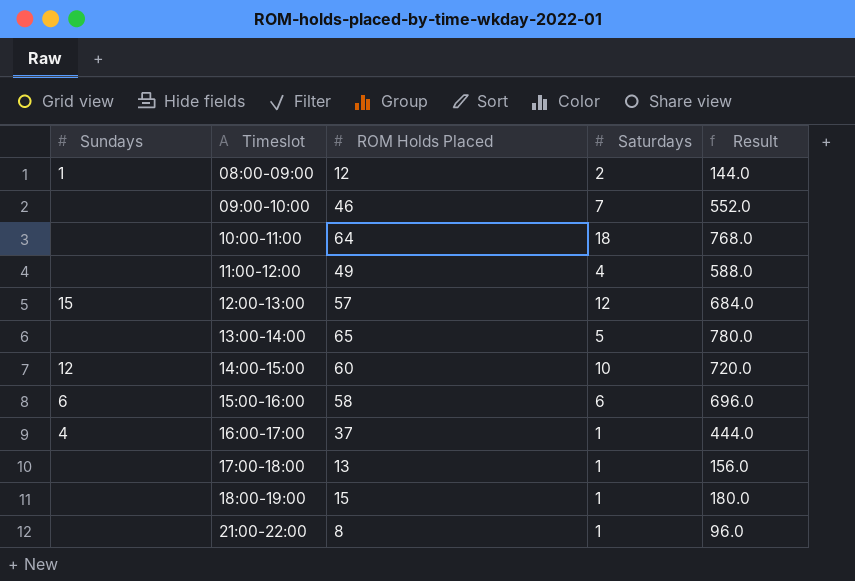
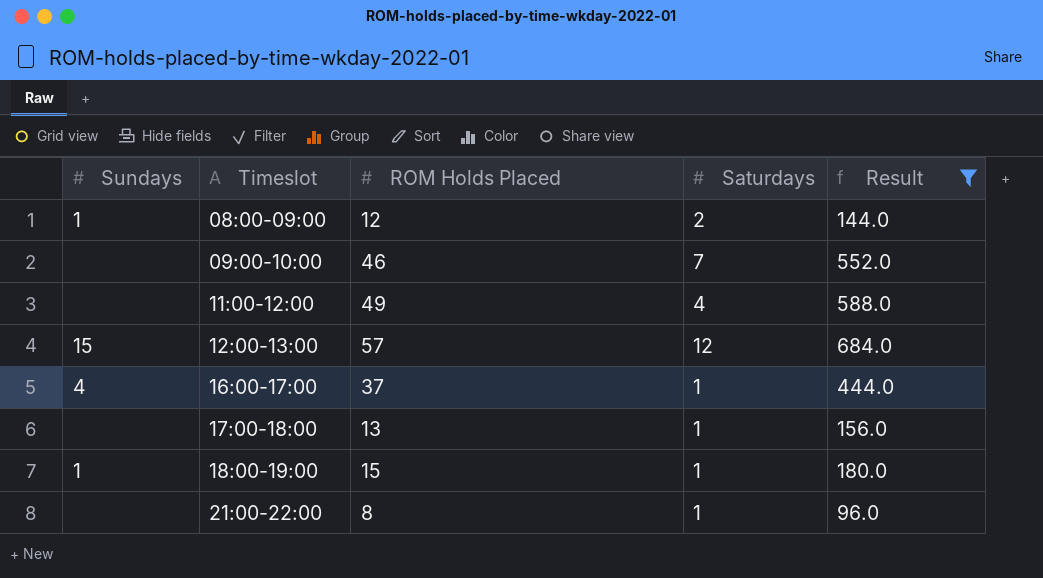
filter: none -> Result <= 684.0
18:00-19:00 | Sundays: none -> 1

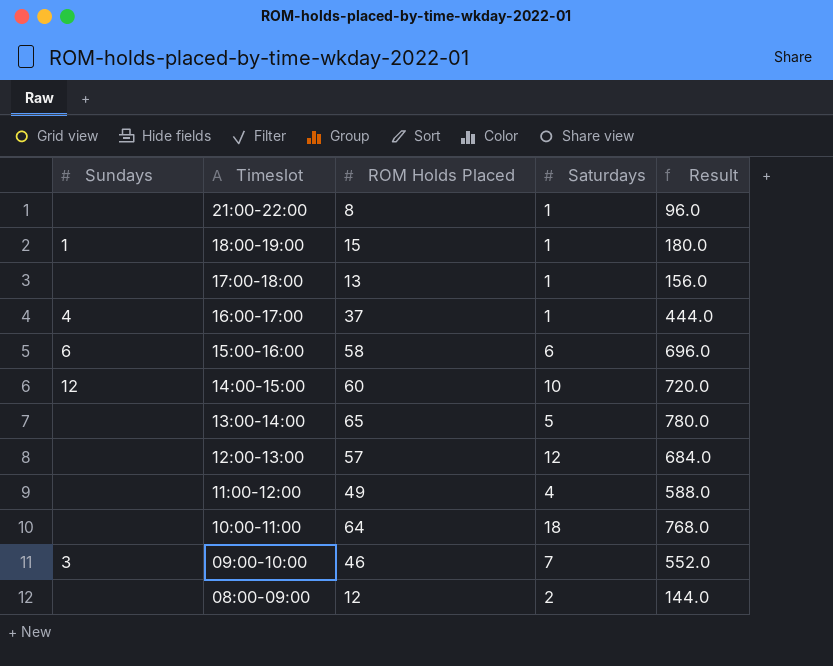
filter: Result <= 684.0 -> none
row order: Timeslot ascending -> Timeslot descending
12:00-13:00 | Sundays: 15 -> none
09:00-10:00 | Sundays: none -> 3
08:00-09:00 | Sundays: 1 -> none

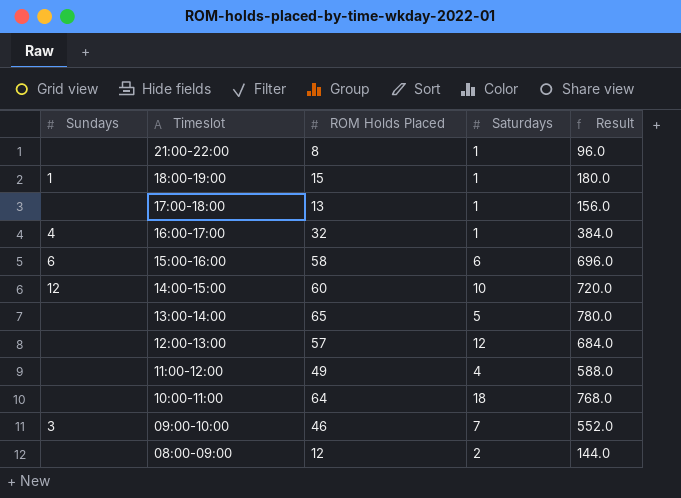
16:00-17:00 | ROM Holds Placed: 37 -> 32
16:00-17:00 | Result: 444.0 -> 384.0

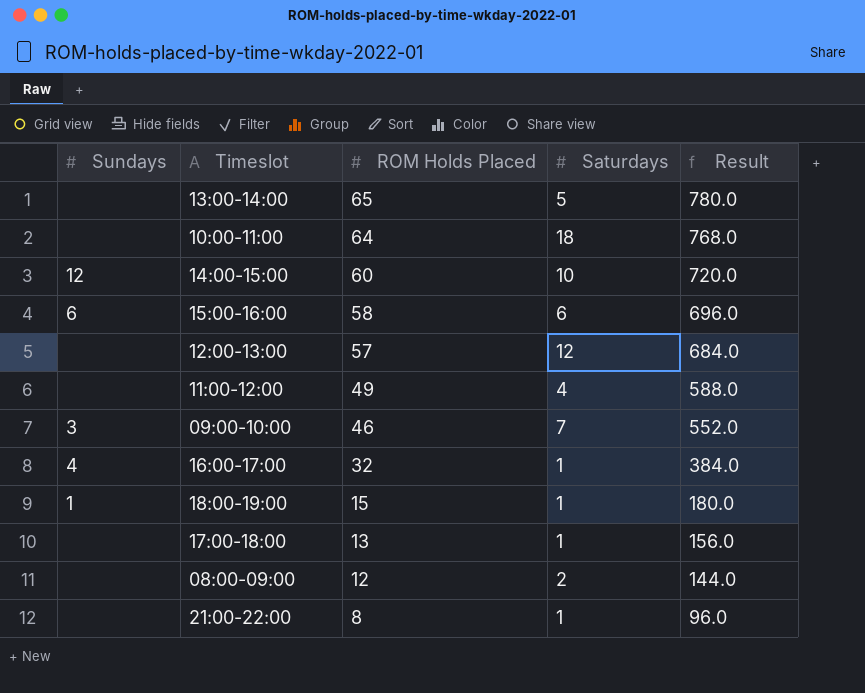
row order: Timeslot descending -> ROM Holds Placed descending

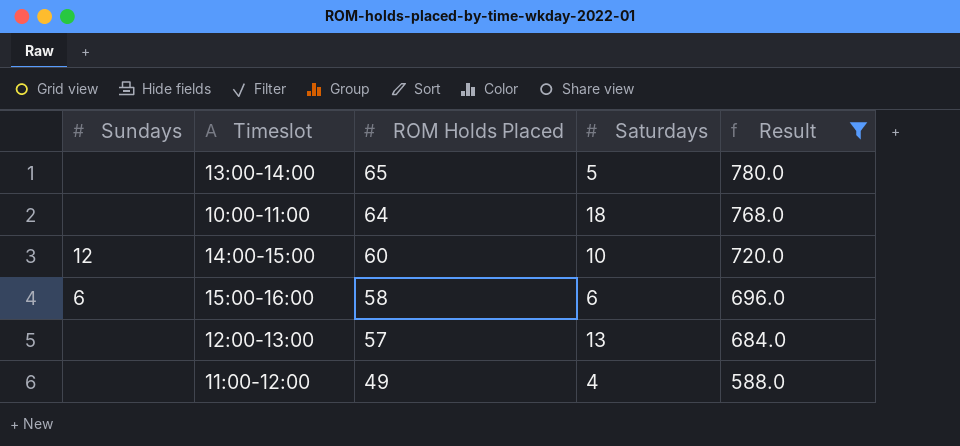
filter: none -> Result >= 588.0
12:00-13:00 | Saturdays: 12 -> 13

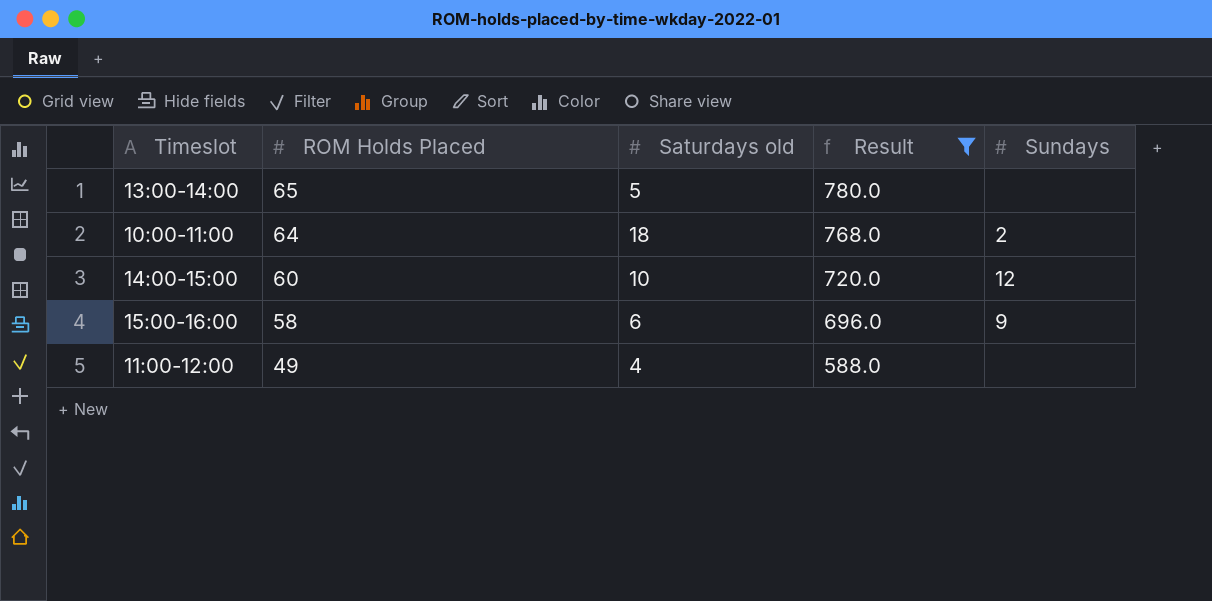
column name: Saturdays -> Saturdays old
column Sundays | position: 1 -> 5
row 12:00-13:00: none | 57 | 13 | 684.0 -> none
10:00-11:00 | Sundays: none -> 2
15:00-16:00 | Sundays: 6 -> 9

